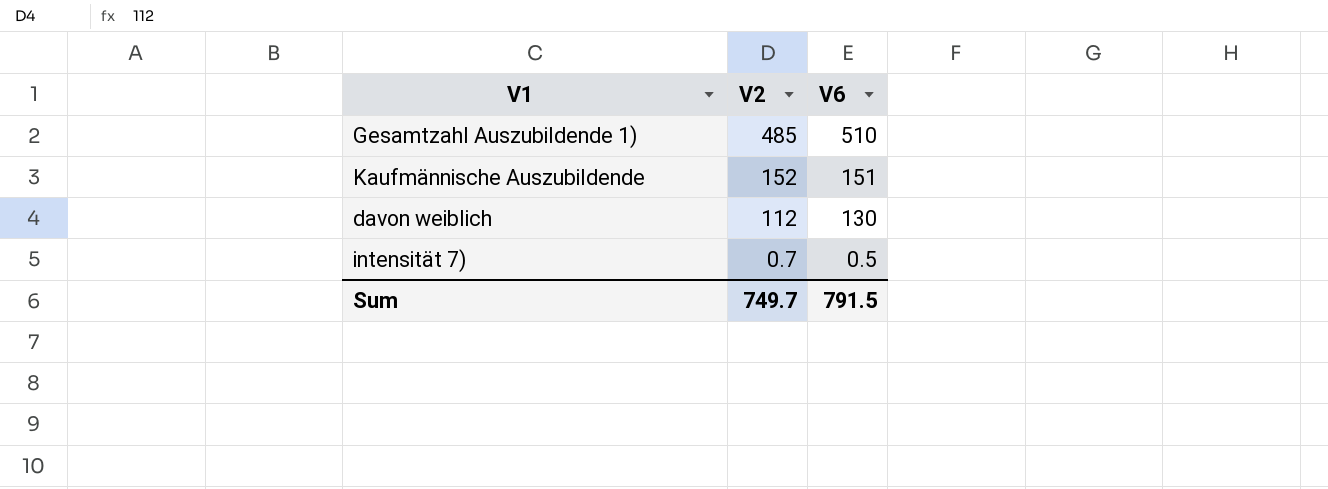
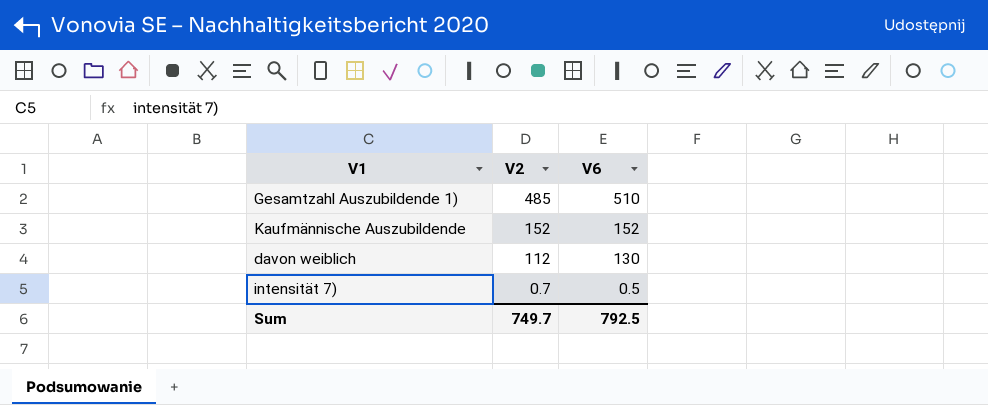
Kaufmännische Auszubildende | V6: 151 -> 152
Sum | V6: 791.5 -> 792.5

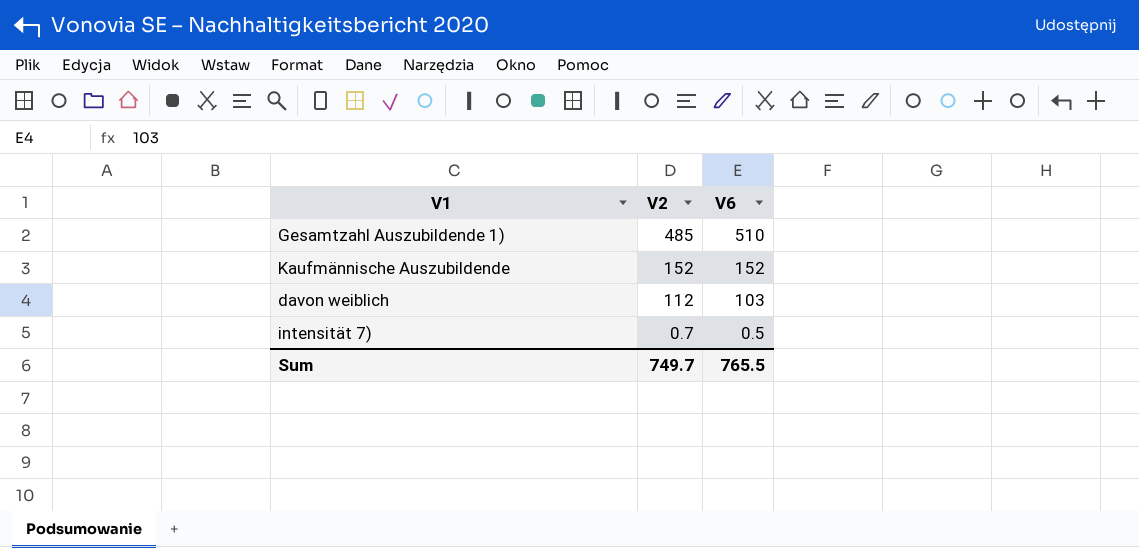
davon weiblich | V6: 130 -> 103
Sum | V6: 792.5 -> 765.5

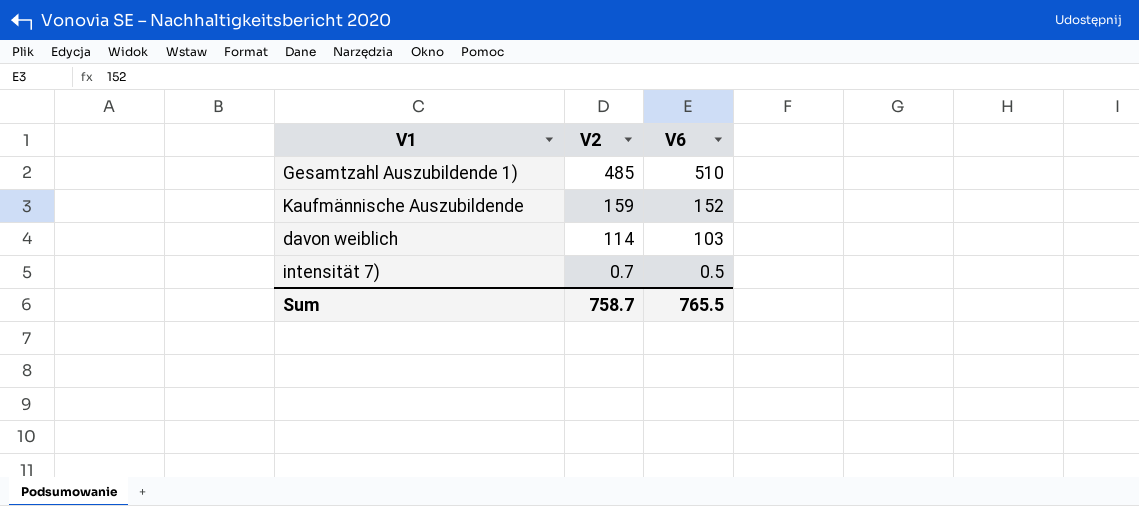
Kaufmännische Auszubildende | V2: 152 -> 159
davon weiblich | V2: 112 -> 114
Sum | V2: 749.7 -> 758.7

